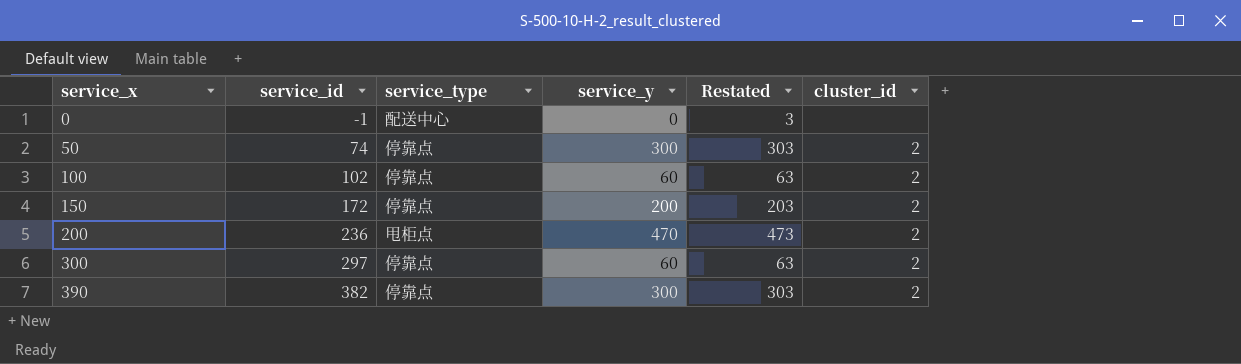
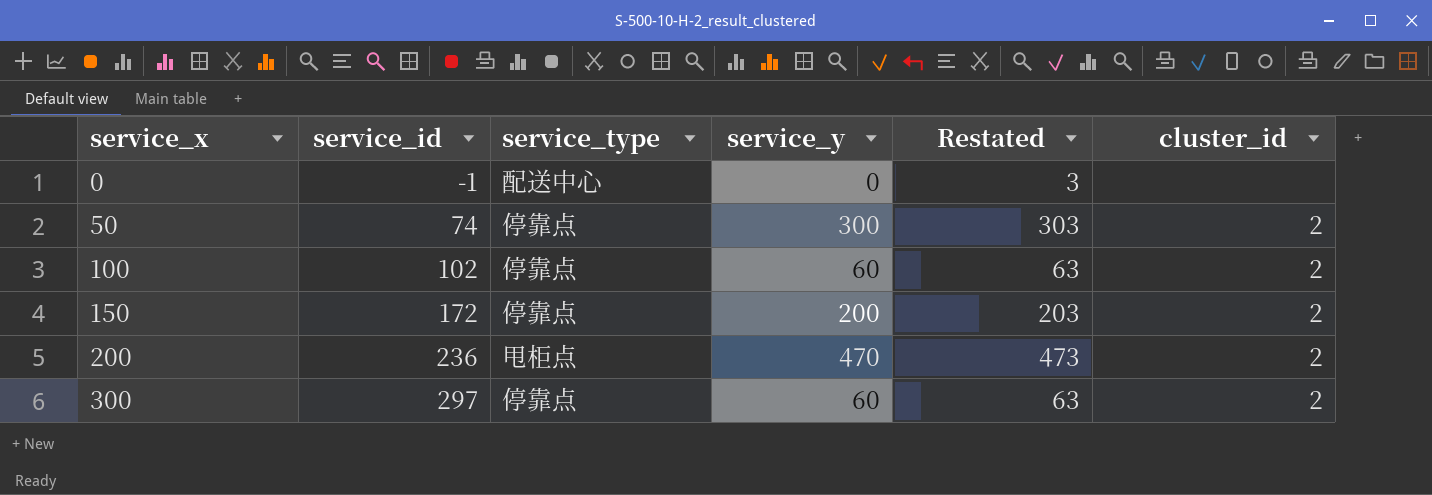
row 390: 382 | 停靠点 | 300 | 303 | 2 -> none

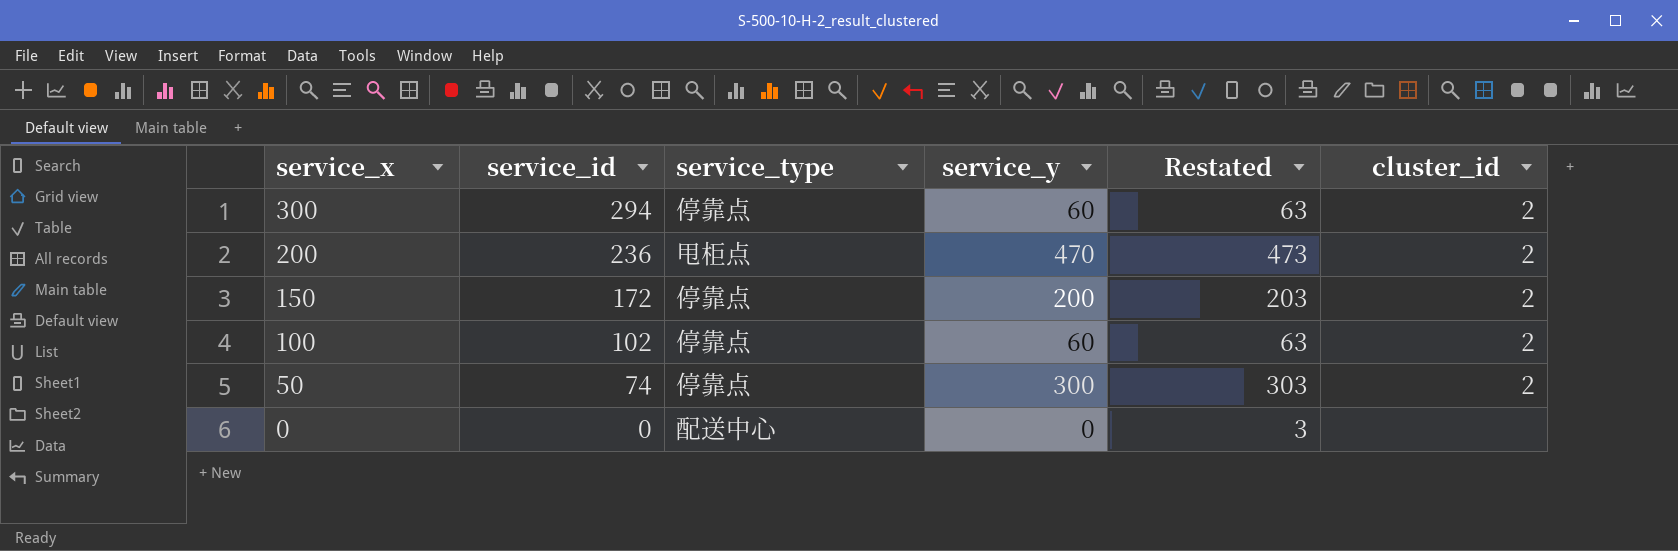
row order: service_x ascending -> service_x descending
300 | service_id: 297 -> 294
0 | service_id: -1 -> 0

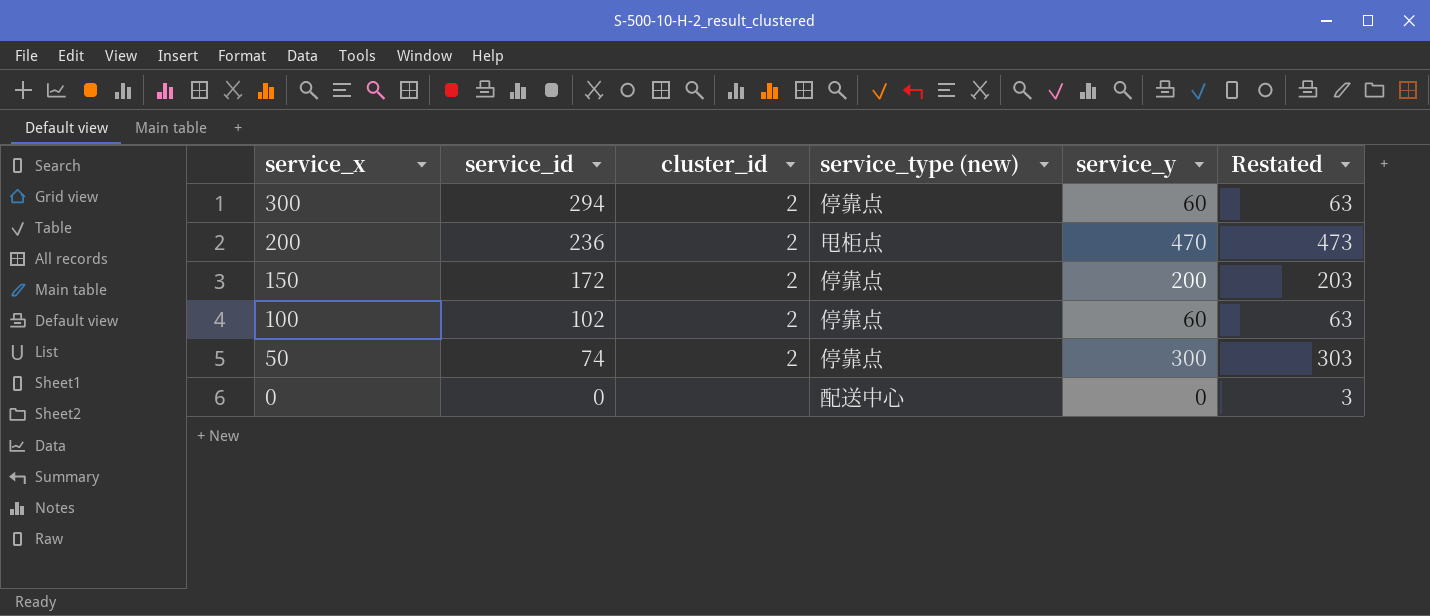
column cluster_id | position: 6 -> 3
column name: service_type -> service_type (new)

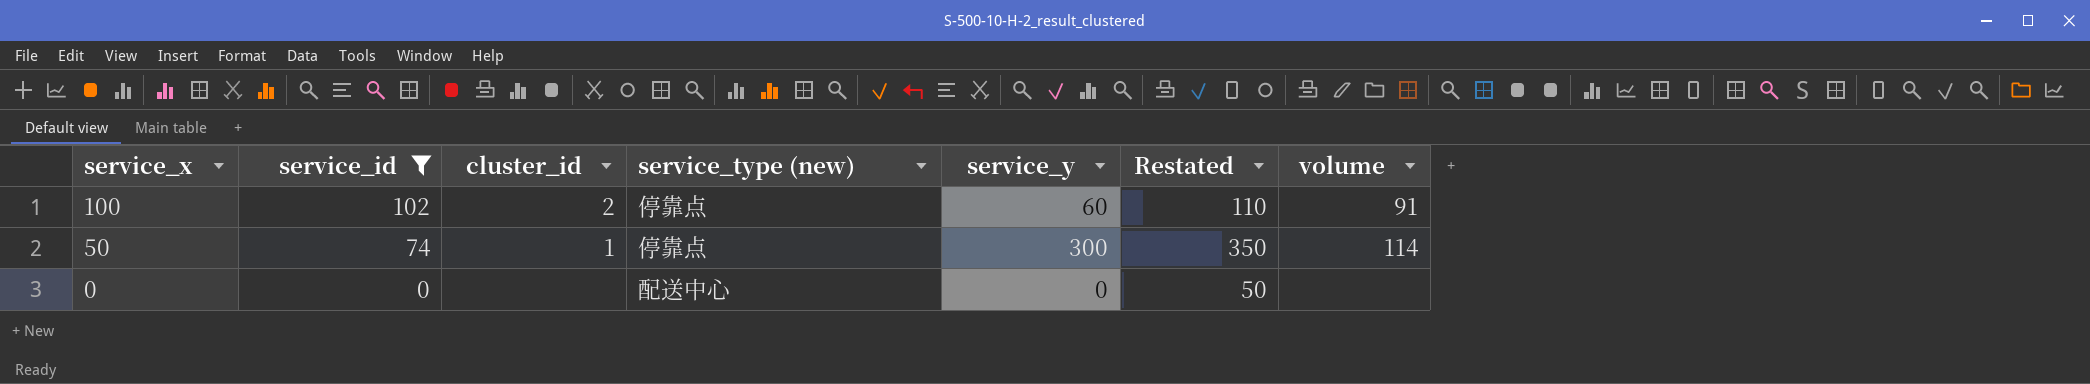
filter: none -> service_id <= 102
column Restated | formula: [service_y] + 3 -> [service_y] + 50
column volume | position: none -> 7
50 | cluster_id: 2 -> 1

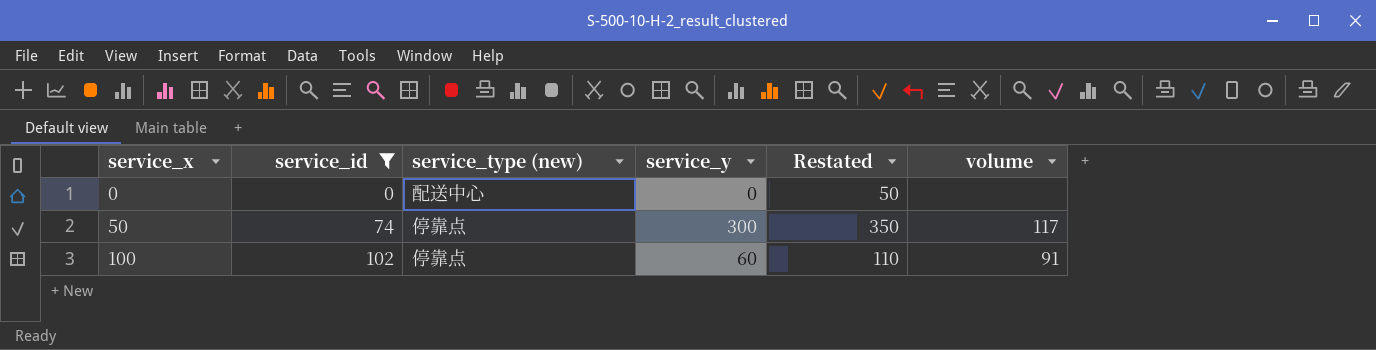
row order: service_x descending -> service_x ascending
column cluster_id | position: 3 -> none
50 | volume: 114 -> 117

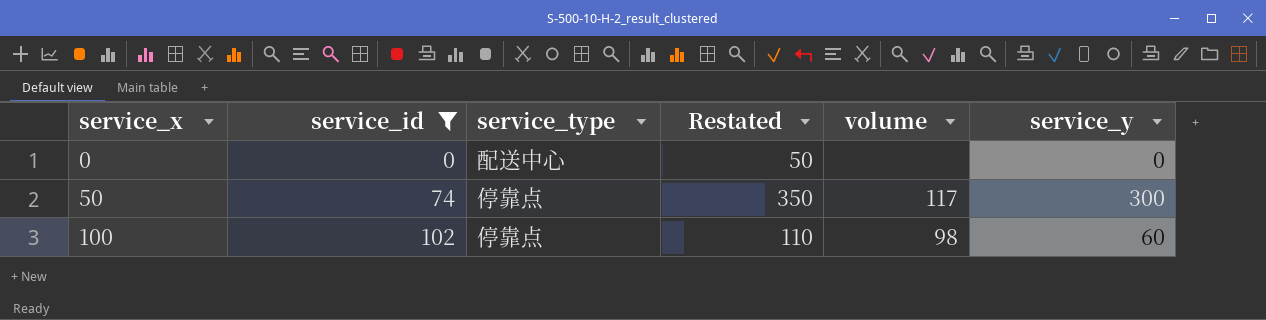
column name: service_type (new) -> service_type
column service_y | position: 4 -> 6
100 | volume: 91 -> 98

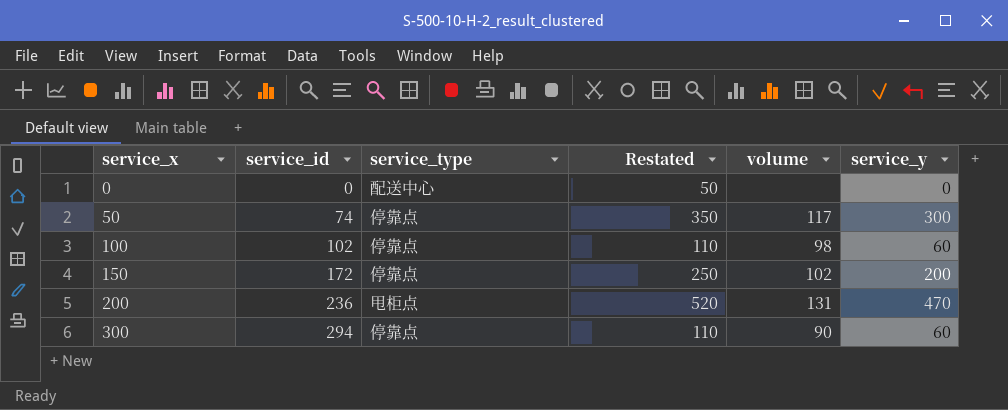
filter: service_id <= 102 -> none

